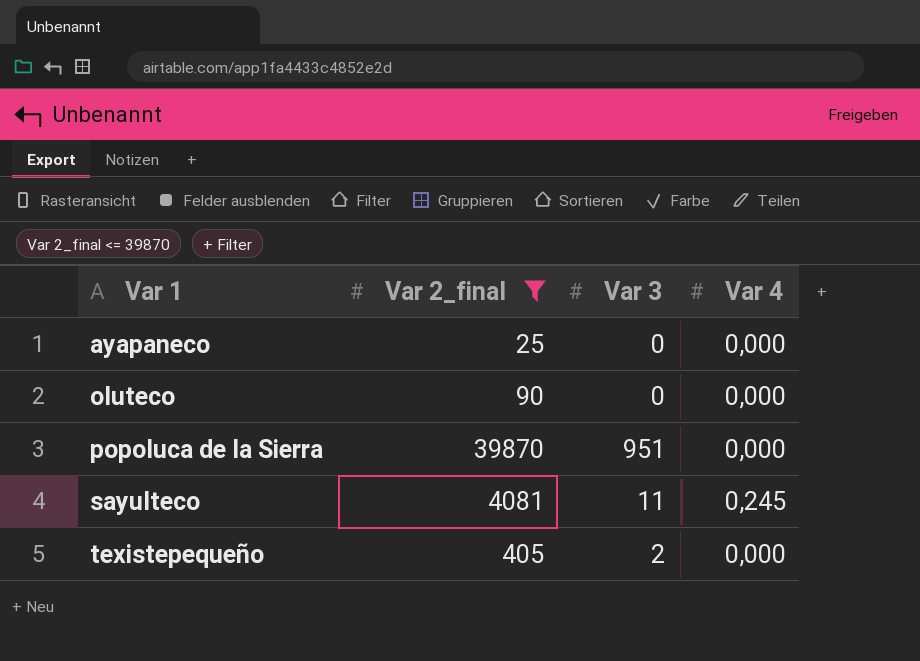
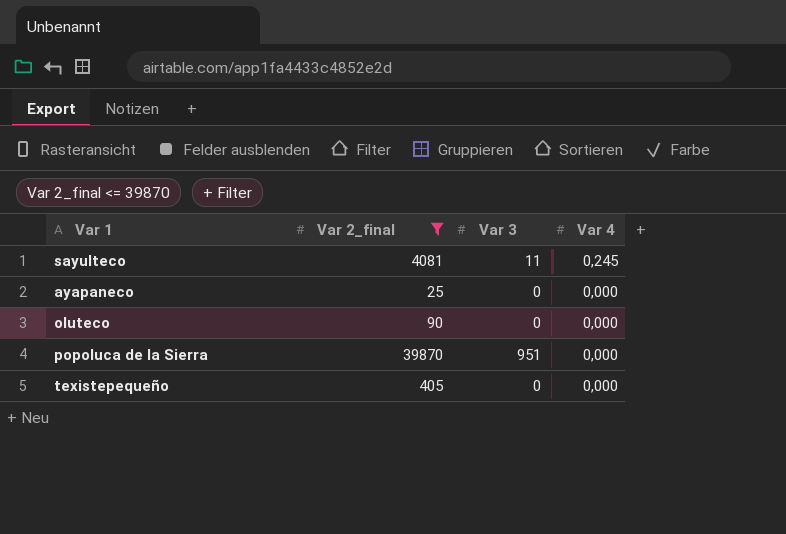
row order: Var 1 ascending -> Var 4 descending
texistepequeño | Var 3: 2 -> 0

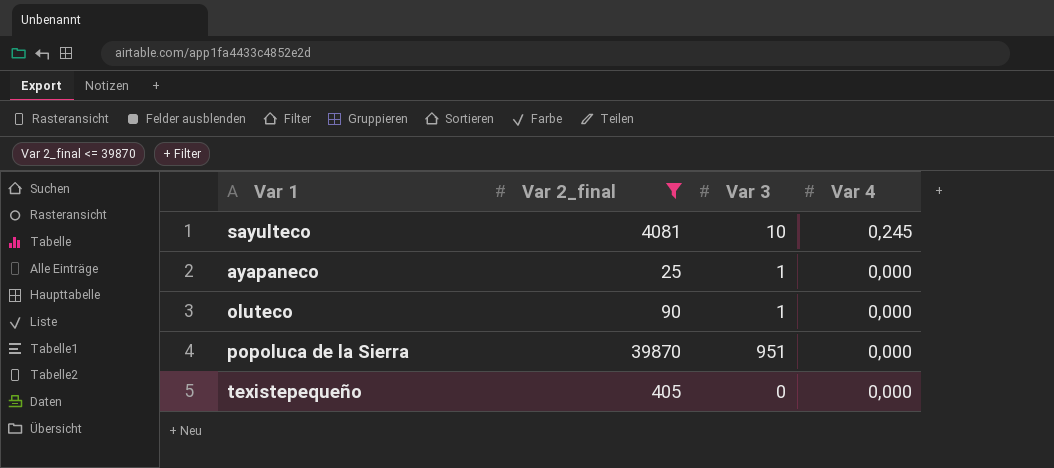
sayulteco | Var 3: 11 -> 10
ayapaneco | Var 3: 0 -> 1
oluteco | Var 3: 0 -> 1

